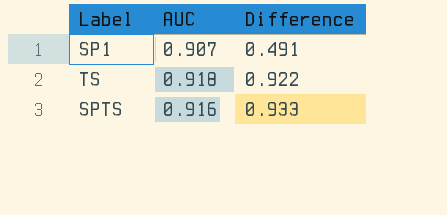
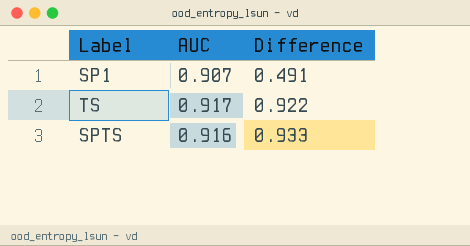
TS | AUC: 0.918 -> 0.917

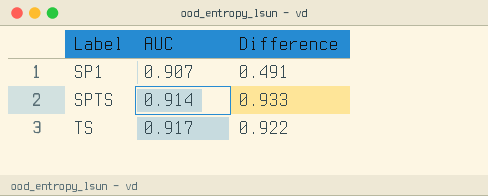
row order: Difference ascending -> Label ascending
SPTS | AUC: 0.916 -> 0.914

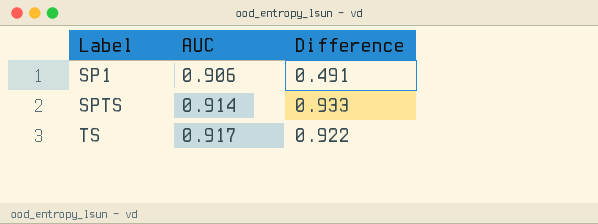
SP1 | AUC: 0.907 -> 0.906

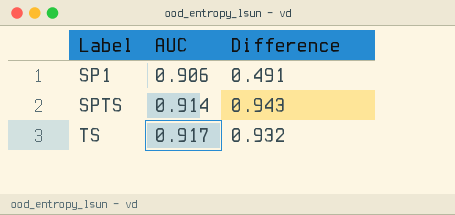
SPTS | Difference: 0.933 -> 0.943
TS | Difference: 0.922 -> 0.932

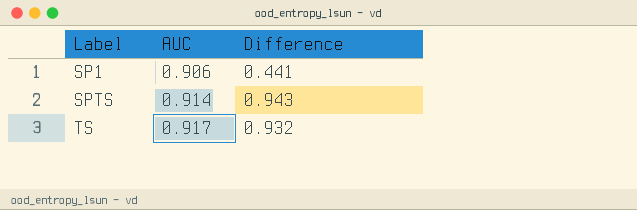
SP1 | Difference: 0.491 -> 0.441

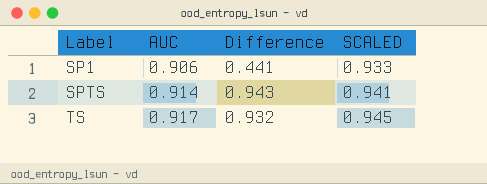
column SCALED | formula: none -> [AUC] * 1.03

